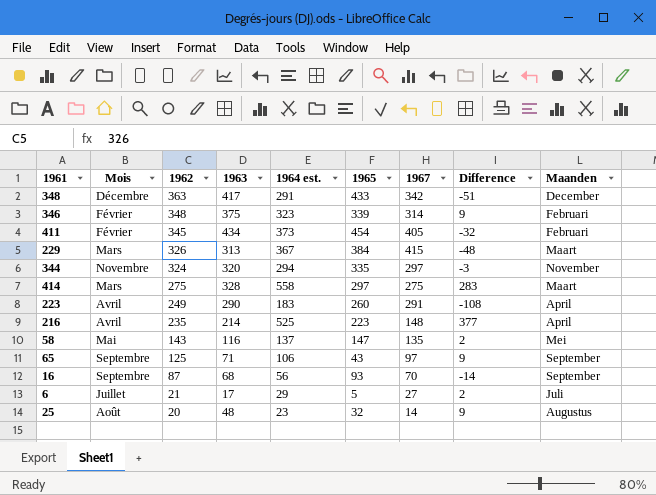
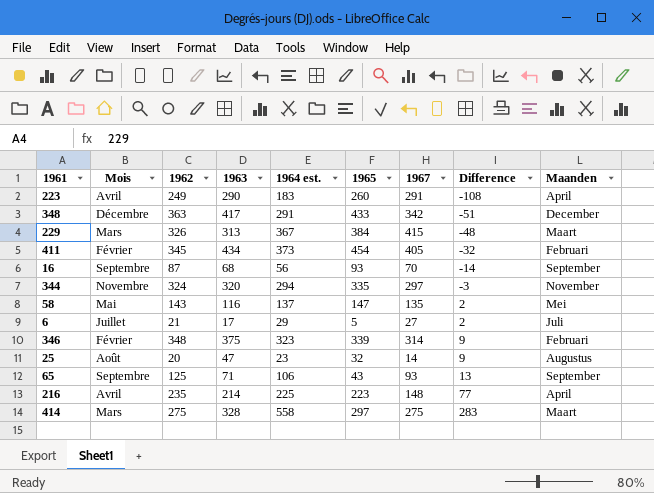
row order: 1962 descending -> Difference ascending
25 | 1963: 48 -> 47
65 | 1967: 97 -> 93
65 | Difference: 9 -> 13
216 | 1964 est.: 525 -> 225
216 | Difference: 377 -> 77

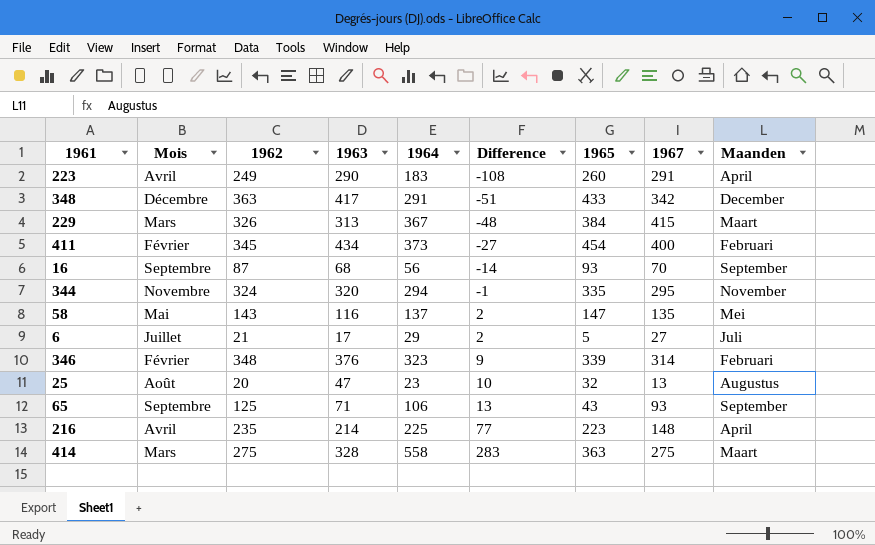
column name: 1964 est. -> 1964
column Difference | position: 8 -> 6
411 | Difference: -32 -> -27
411 | 1967: 405 -> 400
344 | Difference: -3 -> -1
344 | 1967: 297 -> 295
346 | 1963: 375 -> 376
25 | Difference: 9 -> 10
25 | 1967: 14 -> 13
414 | 1965: 297 -> 363

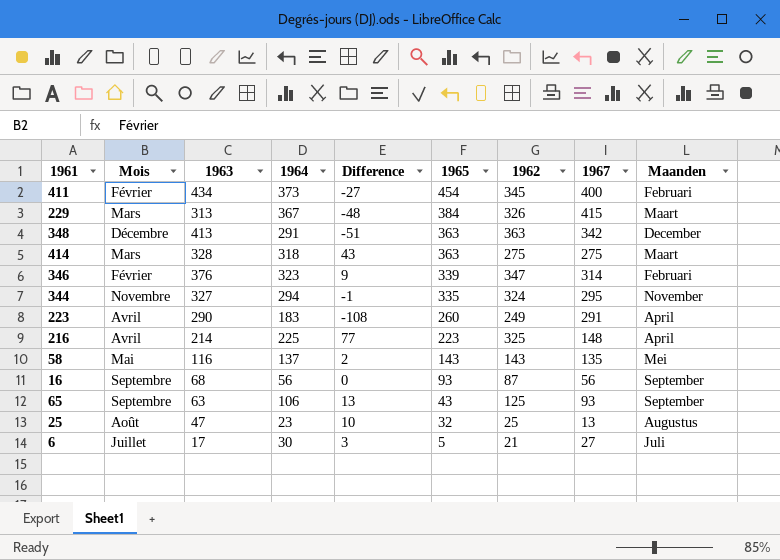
row order: Difference ascending -> 1965 descending
column 1962 | position: 3 -> 7
348 | 1963: 417 -> 413
348 | 1965: 433 -> 363
414 | 1964: 558 -> 318
414 | Difference: 283 -> 43
346 | 1962: 348 -> 347
344 | 1963: 320 -> 327
216 | 1962: 235 -> 325
58 | 1965: 147 -> 143
16 | Difference: -14 -> 0
16 | 1967: 70 -> 56
65 | 1963: 71 -> 63
25 | 1962: 20 -> 25
6 | 1964: 29 -> 30
6 | Difference: 2 -> 3

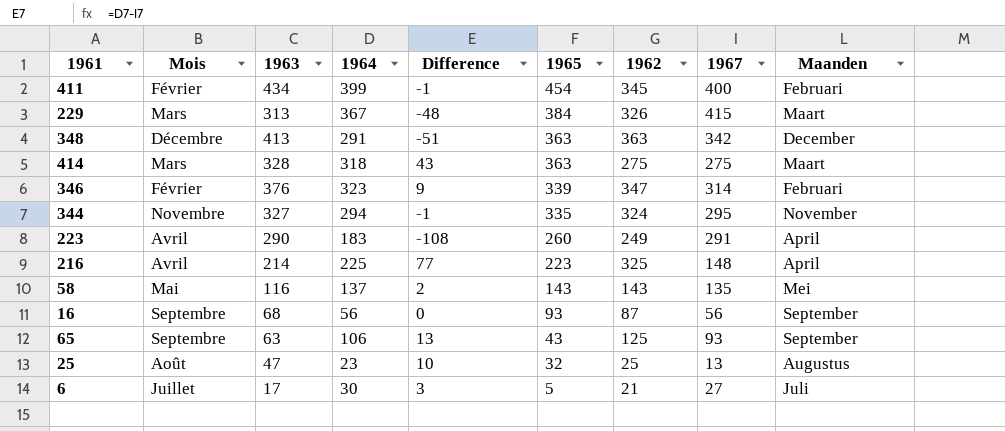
411 | 1964: 373 -> 399
411 | Difference: -27 -> -1

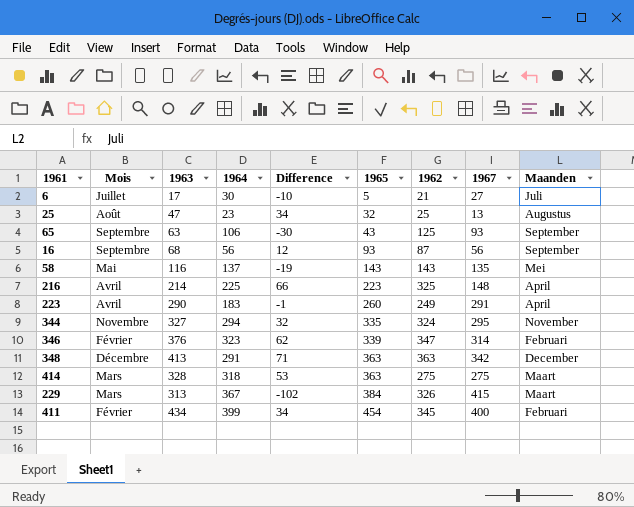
row order: 1965 descending -> 1965 ascending
column Difference | formula: [1964] - [1967] -> [1963] - [1967]

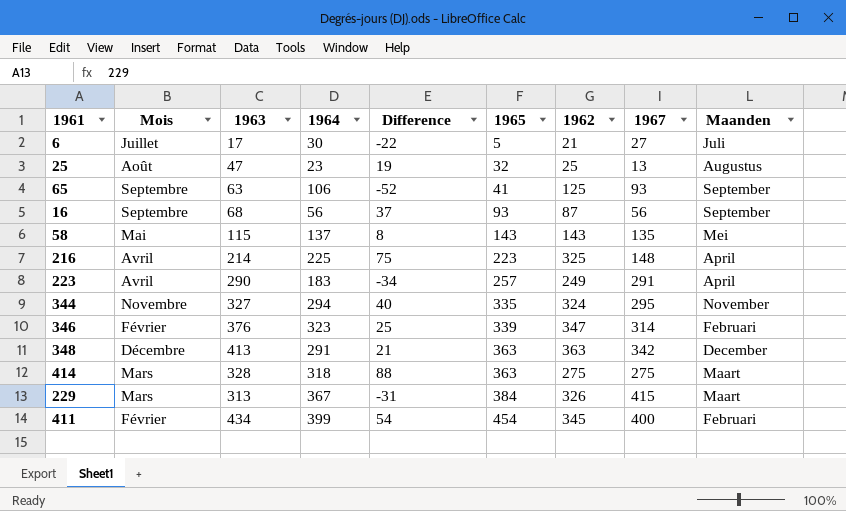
column Difference | formula: [1963] - [1967] -> [1965] - [1967]
65 | 1965: 43 -> 41
58 | 1963: 116 -> 115
223 | 1965: 260 -> 257

